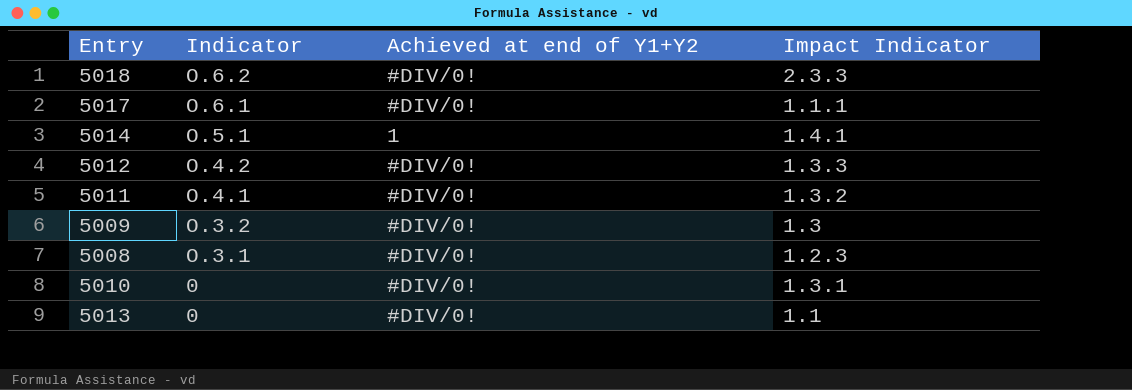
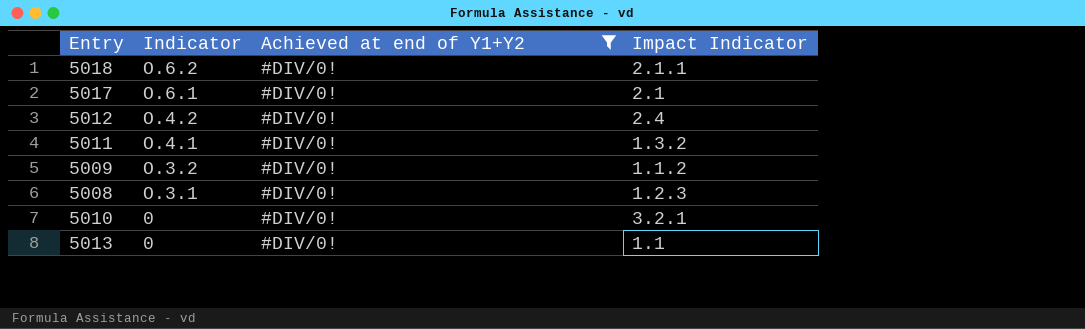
filter: none -> Achieved at end of Y1+Y2 = #DIV/0!
5018 | Impact Indicator: 2.3.3 -> 2.1.1
5017 | Impact Indicator: 1.1.1 -> 2.1
5012 | Impact Indicator: 1.3.3 -> 2.4
5009 | Impact Indicator: 1.3 -> 1.1.2
5010 | Impact Indicator: 1.3.1 -> 3.2.1

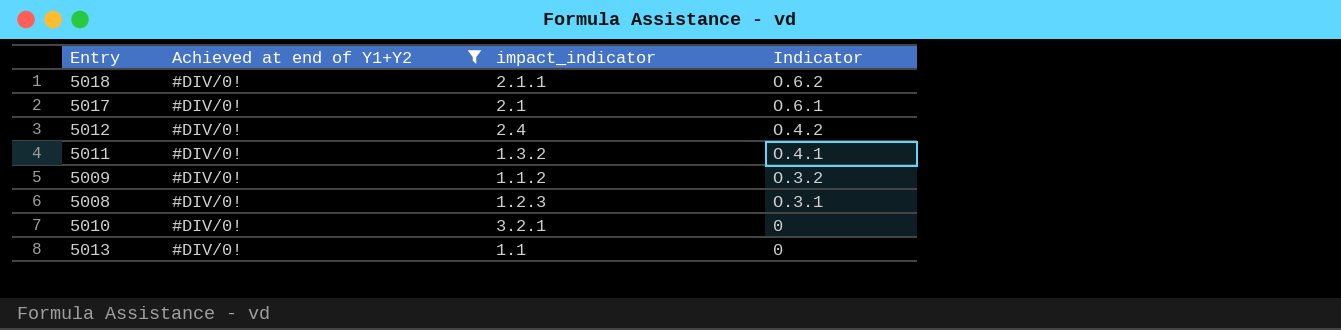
column name: Impact Indicator -> impact_indicator
column Indicator | position: 2 -> 4

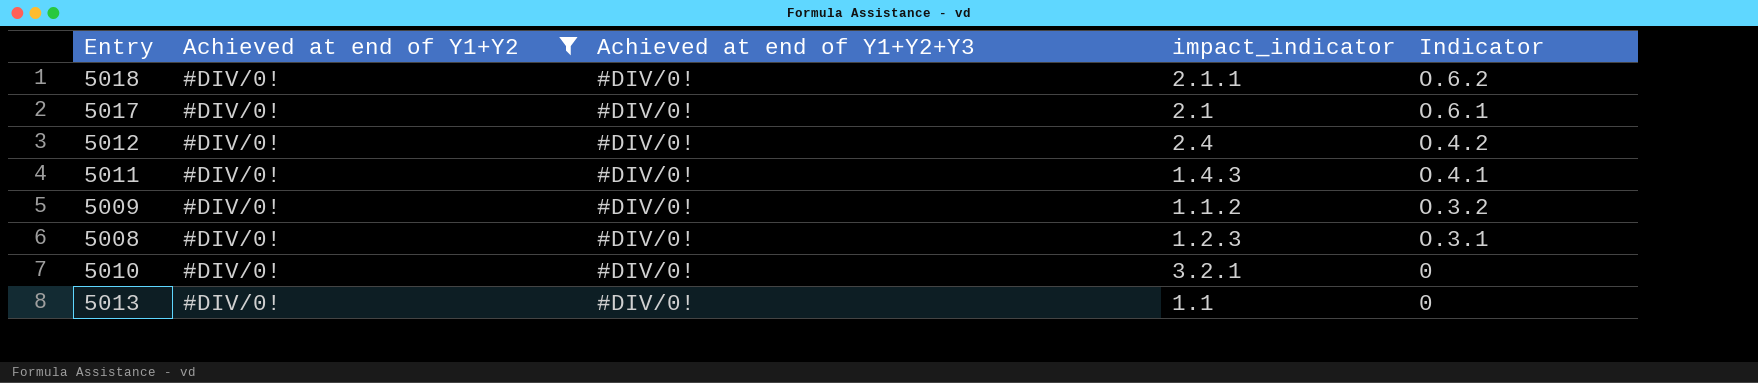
column Achieved at end of Y1+Y2+Y3 | position: none -> 3
5011 | impact_indicator: 1.3.2 -> 1.4.3

